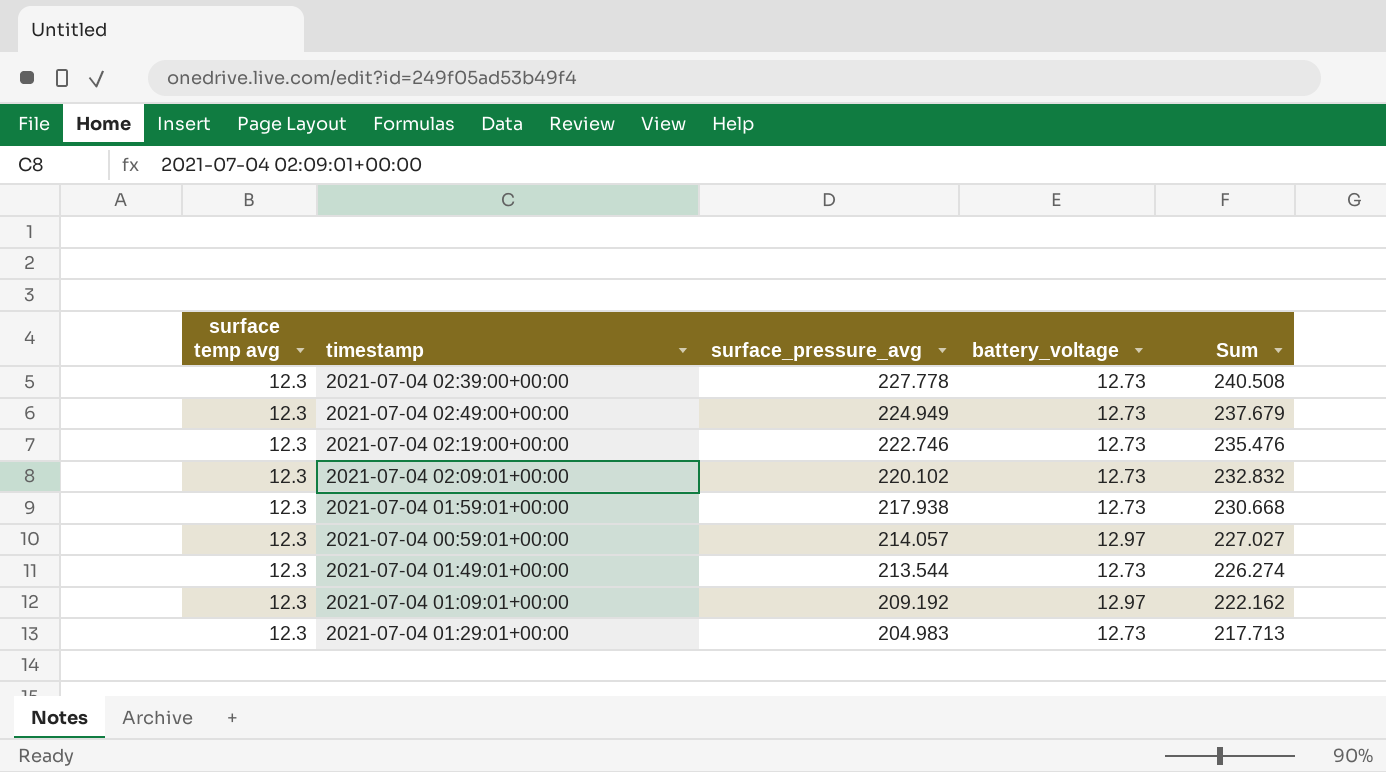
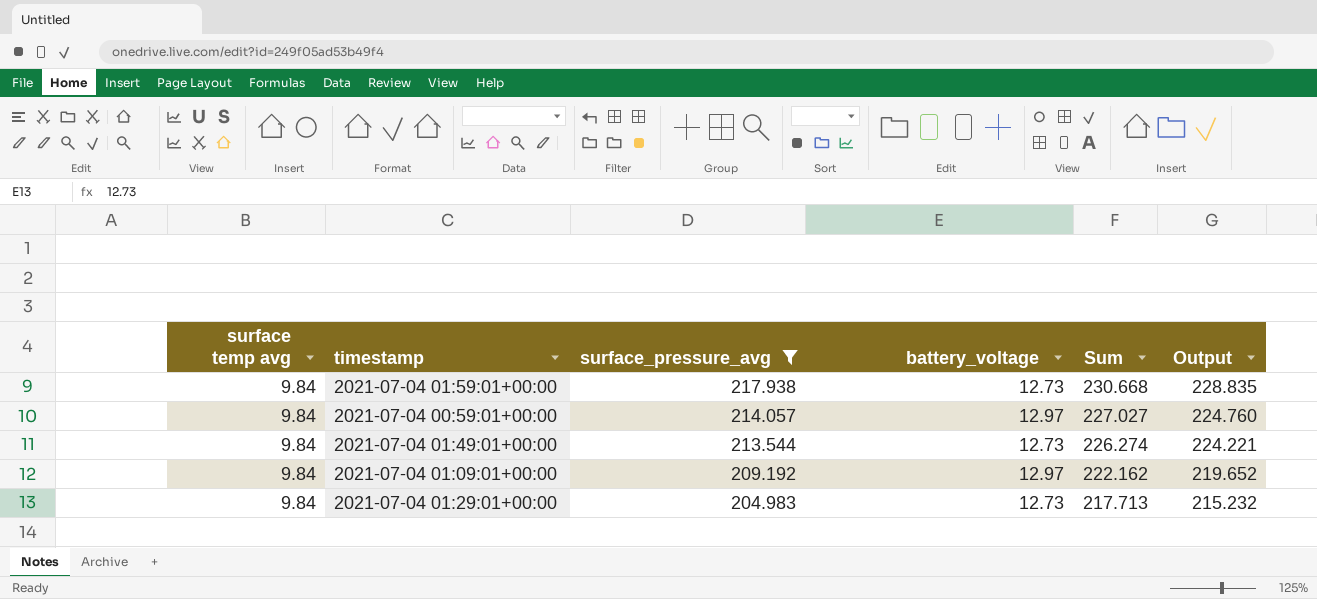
filter: none -> surface_pressure_avg <= 217.938
column Output | formula: none -> [surface_pressure_avg] * 1.05
2021-07-04 01:59:01+00:00 | surface temp avg: 12.3 -> 9.84
2021-07-04 00:59:01+00:00 | surface temp avg: 12.3 -> 9.84
2021-07-04 01:49:01+00:00 | surface temp avg: 12.3 -> 9.84
2021-07-04 01:09:01+00:00 | surface temp avg: 12.3 -> 9.84
2021-07-04 01:29:01+00:00 | surface temp avg: 12.3 -> 9.84

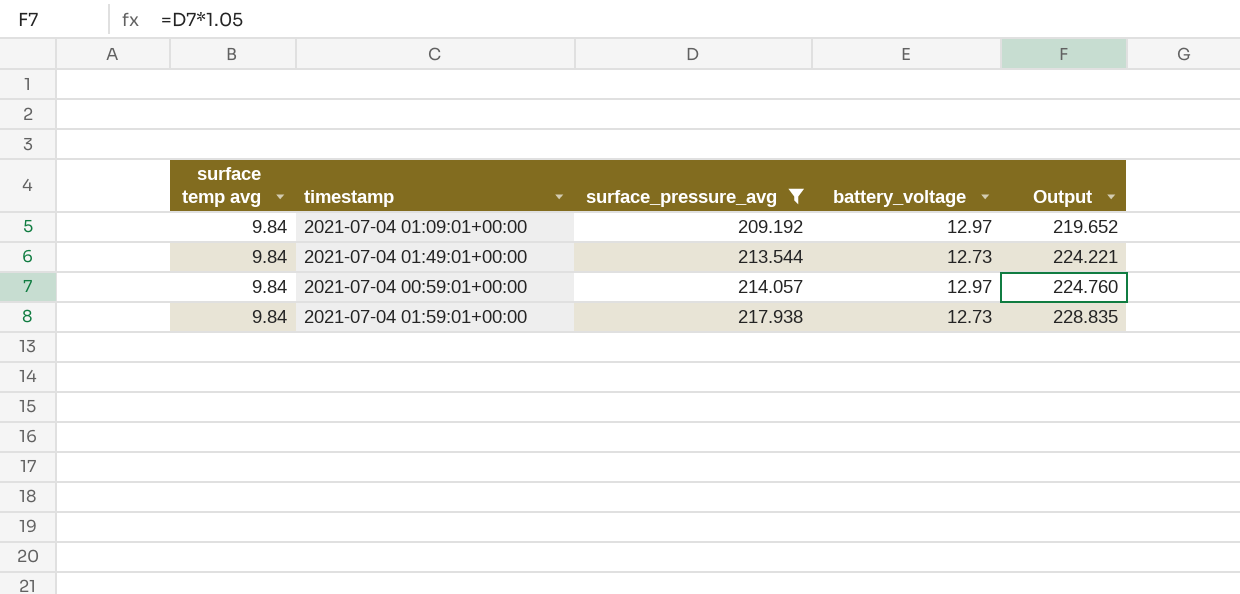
row order: surface_pressure_avg descending -> surface_pressure_avg ascending
column Sum | formula: [surface_pressure_avg] + [battery_voltage] -> none
row 2021-07-04 01:29:01+00:00: 9.84 | 204.983 | 12.73 | 217.713 | 215.232 -> none

